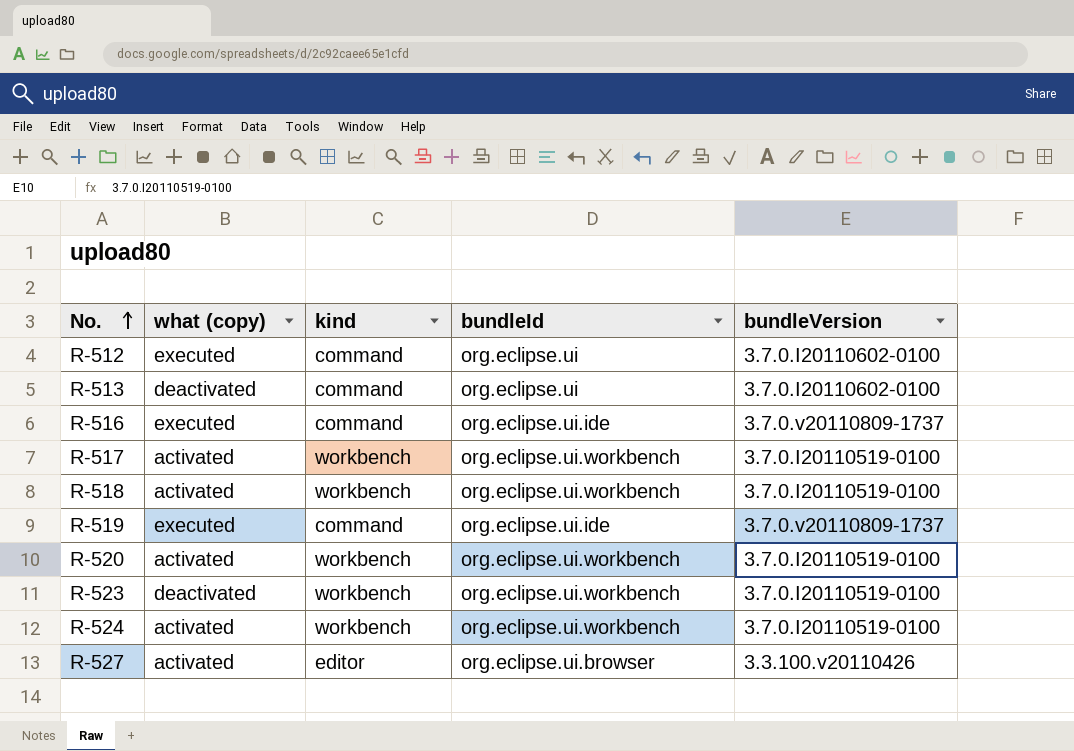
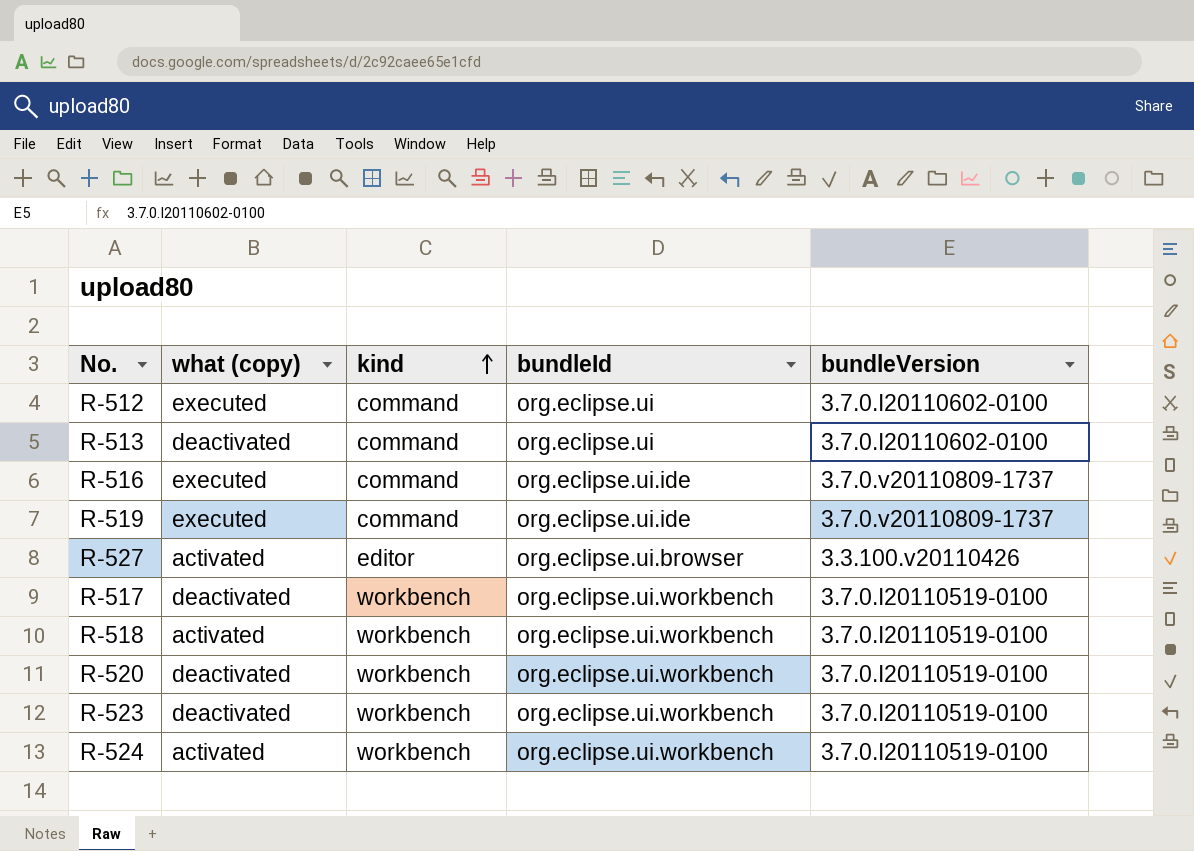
row order: No. ascending -> kind ascending
R-517 | what (copy): activated -> deactivated
R-520 | what (copy): activated -> deactivated

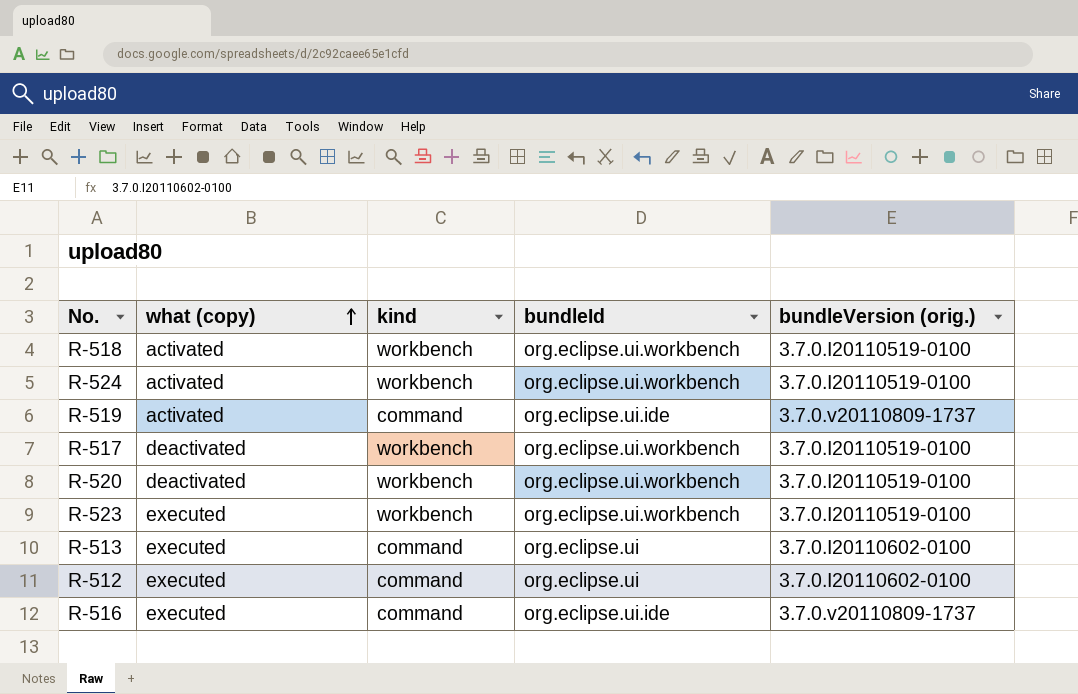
row order: kind ascending -> what (copy) ascending
column name: bundleVersion -> bundleVersion (orig.)
row R-527: activated | editor | org.eclipse.ui.browser | 3.3.100.v20110426 -> none
R-519 | what (copy): executed -> activated
R-523 | what (copy): deactivated -> executed
R-513 | what (copy): deactivated -> executed

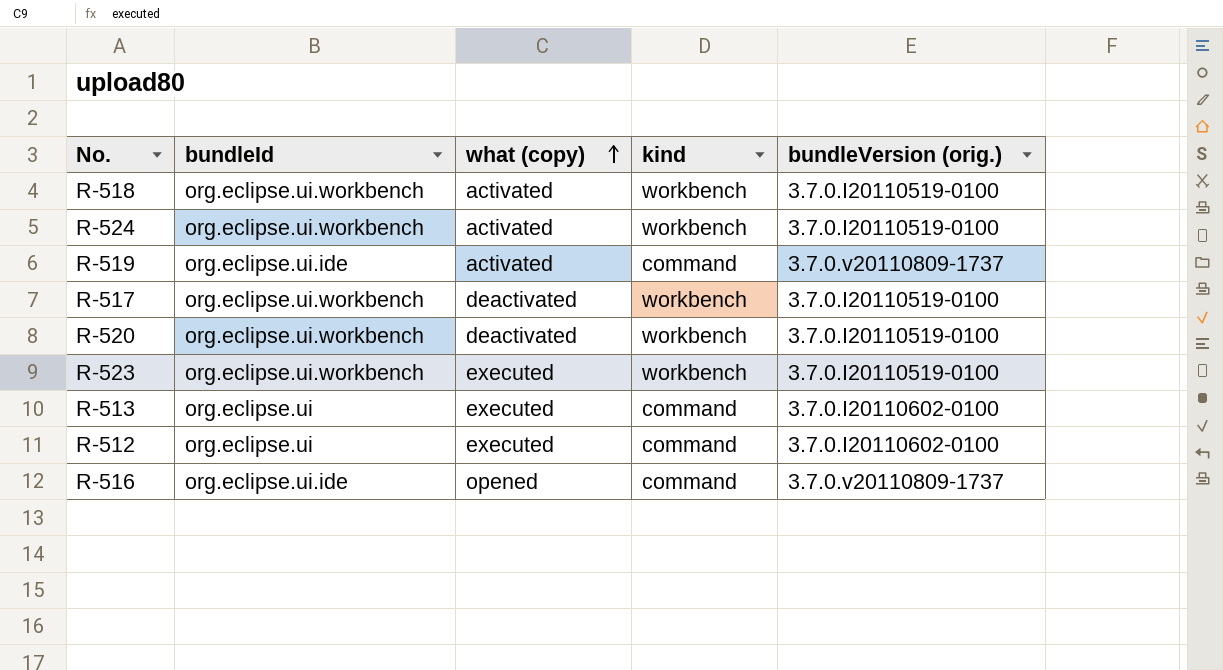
column bundleId | position: 4 -> 2
R-516 | what (copy): executed -> opened

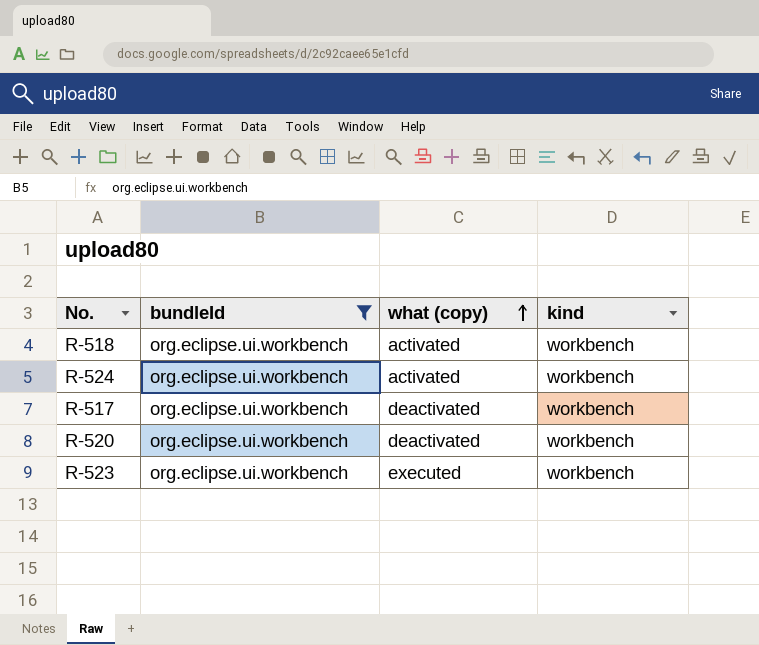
filter: none -> bundleId = org.eclipse.ui.workbench
column bundleVersion (orig.) | position: 5 -> none

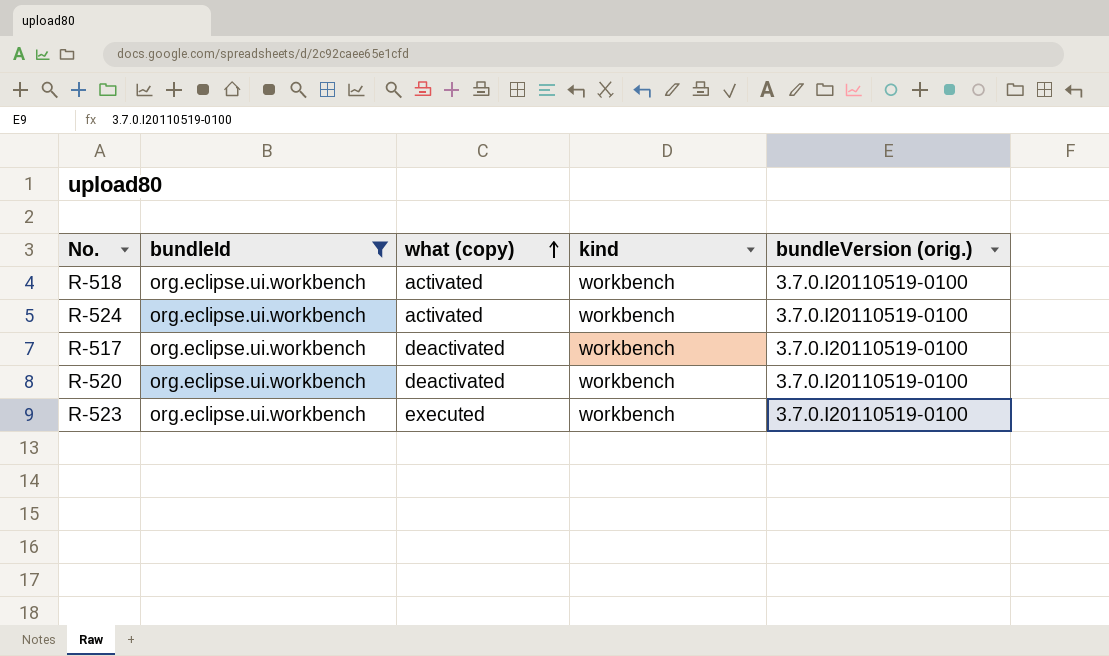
column bundleVersion (orig.) | position: none -> 5

